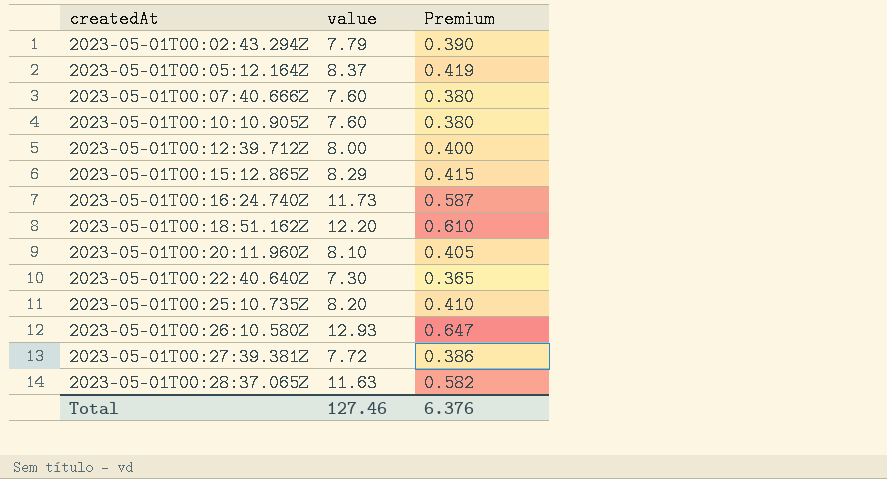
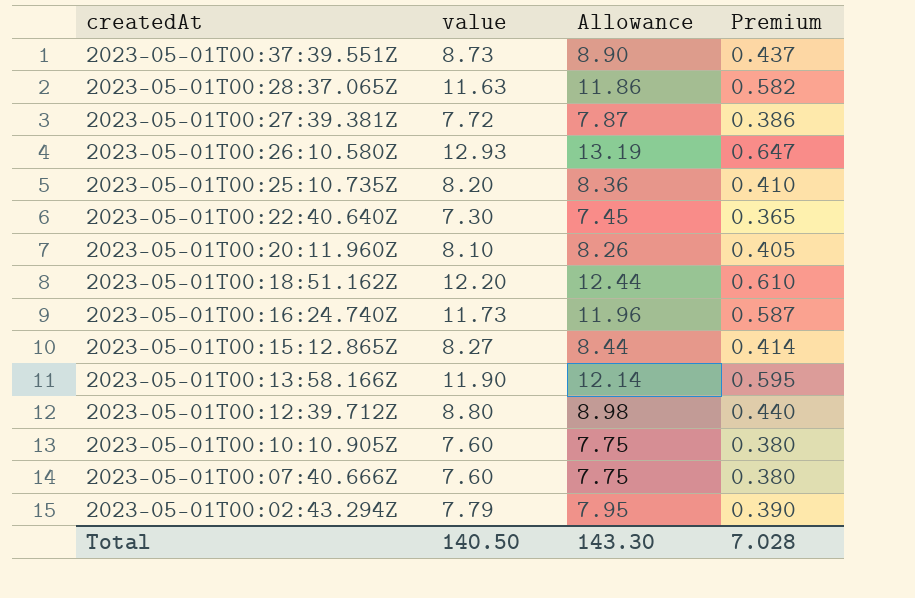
row order: createdAt ascending -> createdAt descending
column Allowance | formula: none -> [value] * 1.02
row 2023-05-01T00:05:12.164Z: 8.37 | 0.419 -> none
row 2023-05-01T00:37:39.551Z: none -> 8.73 | 8.90 | 0.437
2023-05-01T00:15:12.865Z | value: 8.29 -> 8.27
2023-05-01T00:15:12.865Z | Premium: 0.415 -> 0.414
row 2023-05-01T00:13:58.166Z: none -> 11.90 | 12.14 | 0.595
2023-05-01T00:12:39.712Z | value: 8.00 -> 8.80
2023-05-01T00:12:39.712Z | Premium: 0.400 -> 0.440
Total | value: 127.46 -> 140.50
Total | Premium: 6.376 -> 7.028

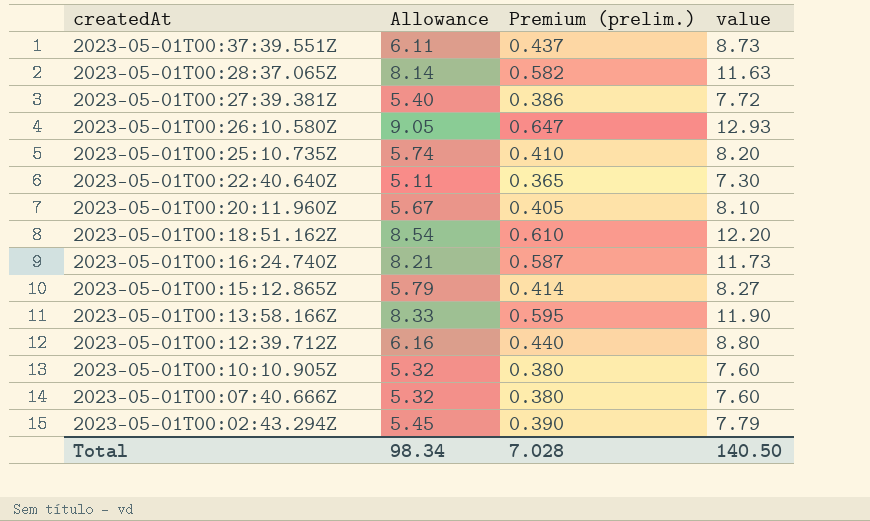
column Allowance | formula: [value] * 1.02 -> [value] * 0.7
column name: Premium -> Premium (prelim.)
column value | position: 2 -> 4
Total | Allowance: 143.30 -> 98.34

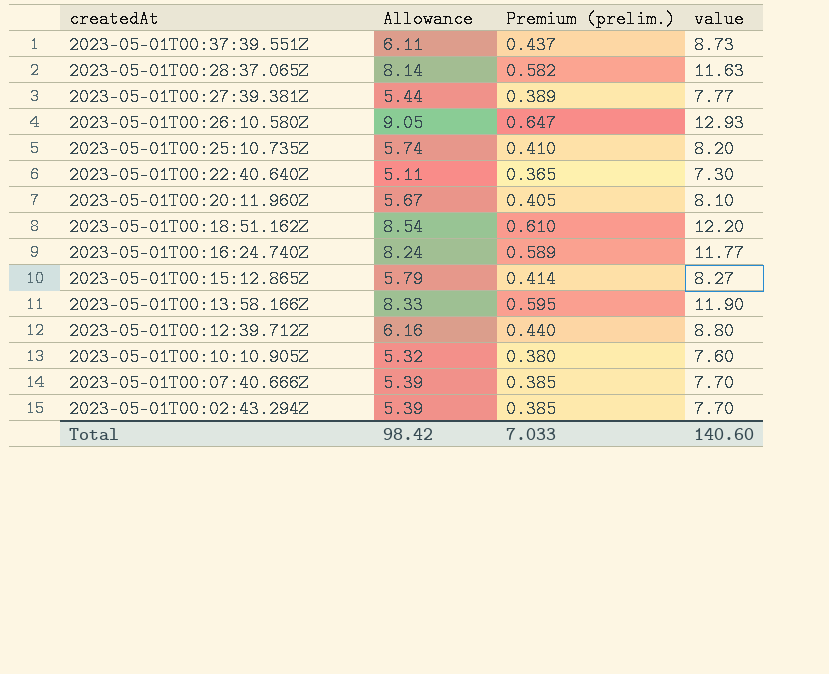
2023-05-01T00:27:39.381Z | Allowance: 5.40 -> 5.44
2023-05-01T00:27:39.381Z | Premium (prelim.): 0.386 -> 0.389
2023-05-01T00:27:39.381Z | value: 7.72 -> 7.77
2023-05-01T00:16:24.740Z | Allowance: 8.21 -> 8.24
2023-05-01T00:16:24.740Z | Premium (prelim.): 0.587 -> 0.589
2023-05-01T00:16:24.740Z | value: 11.73 -> 11.77
2023-05-01T00:07:40.666Z | Allowance: 5.32 -> 5.39
2023-05-01T00:07:40.666Z | Premium (prelim.): 0.380 -> 0.385
2023-05-01T00:07:40.666Z | value: 7.60 -> 7.70
2023-05-01T00:02:43.294Z | Allowance: 5.45 -> 5.39
2023-05-01T00:02:43.294Z | Premium (prelim.): 0.390 -> 0.385
2023-05-01T00:02:43.294Z | value: 7.79 -> 7.70
Total | Allowance: 98.34 -> 98.42
Total | Premium (prelim.): 7.028 -> 7.033
Total | value: 140.50 -> 140.60

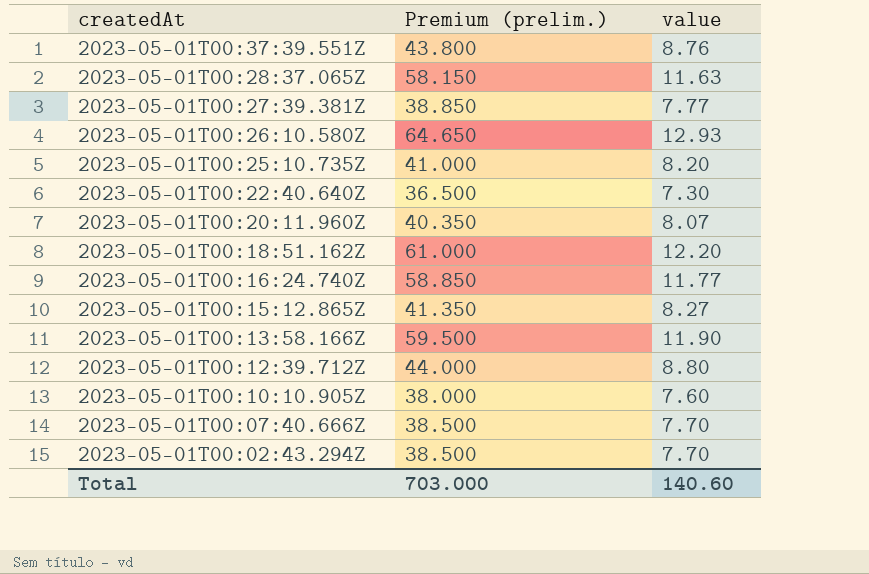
column Allowance | formula: [value] * 0.7 -> none
column Premium (prelim.) | formula: [value] * 0.05 -> [value] * 5
2023-05-01T00:37:39.551Z | value: 8.73 -> 8.76
2023-05-01T00:20:11.960Z | value: 8.10 -> 8.07
Total | Premium (prelim.): 7.033 -> 703.000

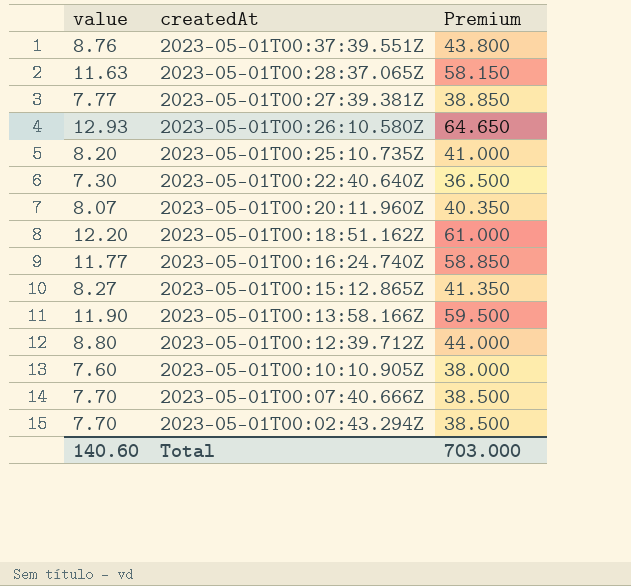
column value | position: 3 -> 1
column name: Premium (prelim.) -> Premium

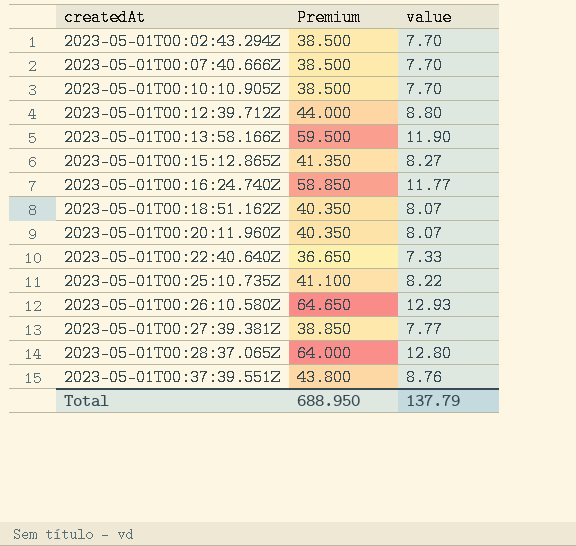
row order: createdAt descending -> createdAt ascending
column value | position: 1 -> 3
2023-05-01T00:10:10.905Z | Premium: 38.000 -> 38.500
2023-05-01T00:10:10.905Z | value: 7.60 -> 7.70
2023-05-01T00:18:51.162Z | Premium: 61.000 -> 40.350
2023-05-01T00:18:51.162Z | value: 12.20 -> 8.07
2023-05-01T00:22:40.640Z | Premium: 36.500 -> 36.650
2023-05-01T00:22:40.640Z | value: 7.30 -> 7.33
2023-05-01T00:25:10.735Z | Premium: 41.000 -> 41.100
2023-05-01T00:25:10.735Z | value: 8.20 -> 8.22
2023-05-01T00:28:37.065Z | Premium: 58.150 -> 64.000
2023-05-01T00:28:37.065Z | value: 11.63 -> 12.80
Total | Premium: 703.000 -> 688.950
Total | value: 140.60 -> 137.79

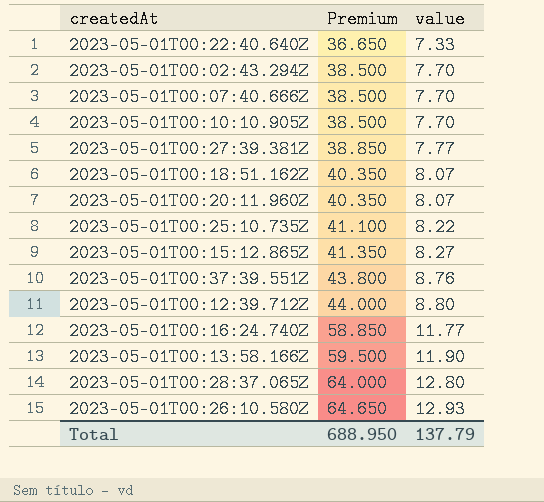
row order: createdAt ascending -> Premium ascending

